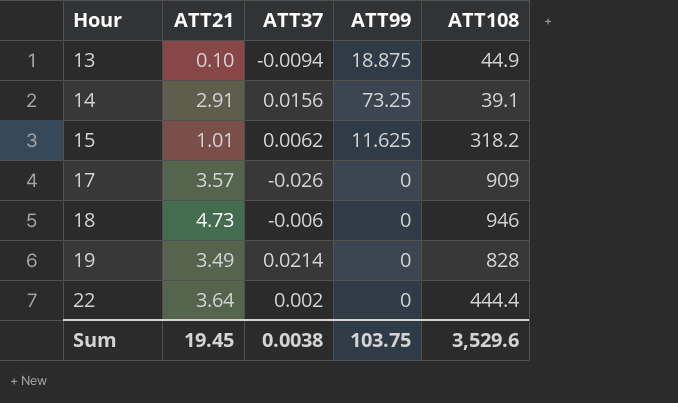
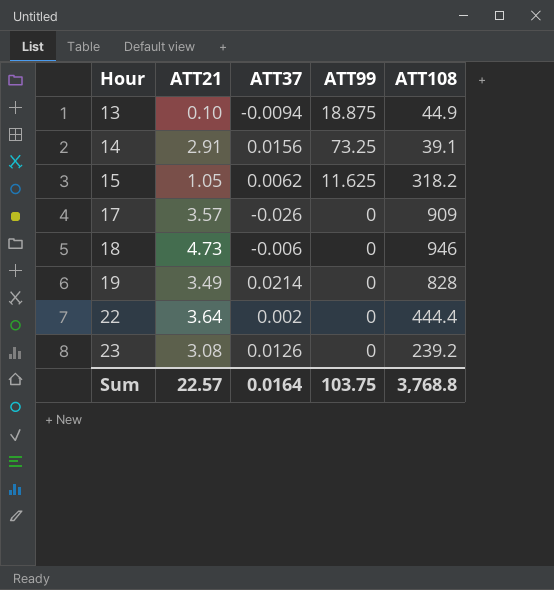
15 | ATT21: 1.01 -> 1.05
row 23: none -> 3.08 | 0.0126 | 0 | 239.2
Sum | ATT21: 19.45 -> 22.57
Sum | ATT37: 0.0038 -> 0.0164
Sum | ATT108: 3,529.6 -> 3,768.8

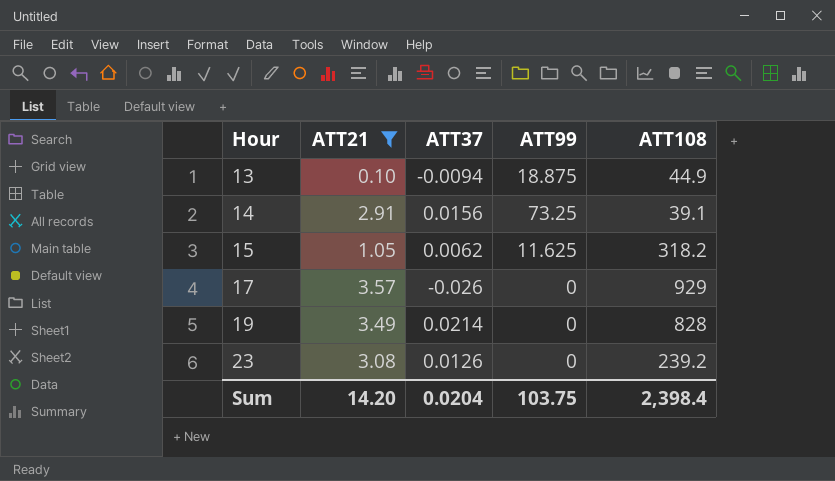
filter: none -> ATT21 <= 3.57
17 | ATT108: 909 -> 929
Sum | ATT21: 22.57 -> 14.20
Sum | ATT37: 0.0164 -> 0.0204
Sum | ATT108: 3,768.8 -> 2,398.4

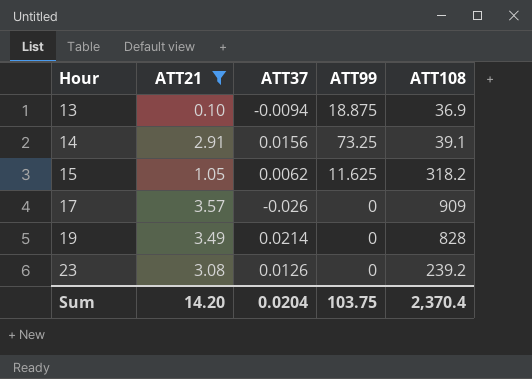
13 | ATT108: 44.9 -> 36.9
17 | ATT108: 929 -> 909
Sum | ATT108: 2,398.4 -> 2,370.4

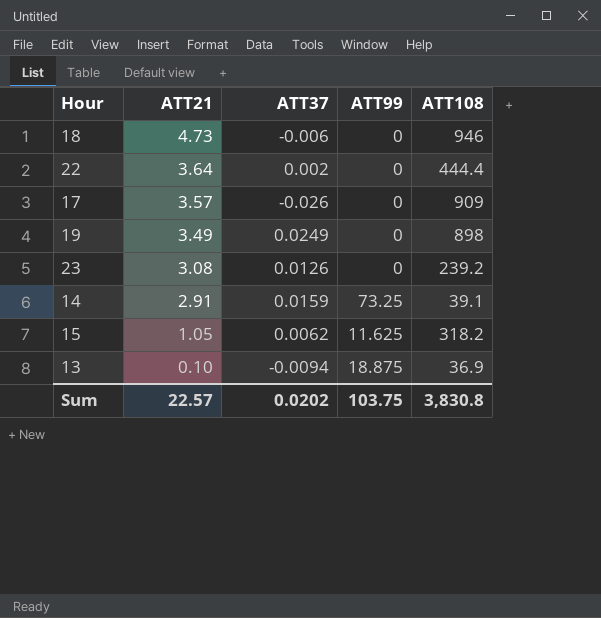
filter: ATT21 <= 3.57 -> none
row order: Hour ascending -> ATT21 descending
19 | ATT37: 0.0214 -> 0.0249
19 | ATT108: 828 -> 898
14 | ATT37: 0.0156 -> 0.0159
Sum | ATT21: 14.20 -> 22.57
Sum | ATT37: 0.0204 -> 0.0202
Sum | ATT108: 2,370.4 -> 3,830.8

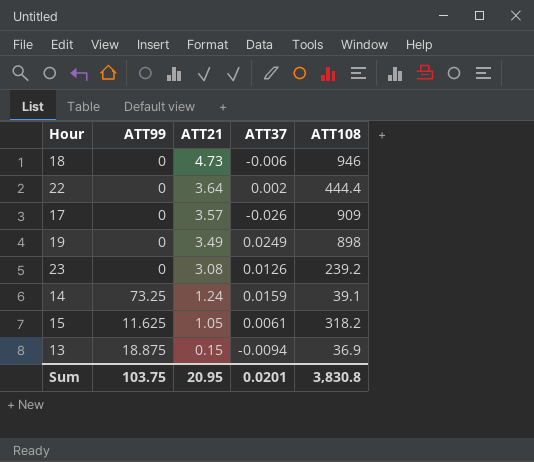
column ATT99 | position: 4 -> 2
14 | ATT21: 2.91 -> 1.24
15 | ATT37: 0.0062 -> 0.0061
13 | ATT21: 0.10 -> 0.15
Sum | ATT21: 22.57 -> 20.95
Sum | ATT37: 0.0202 -> 0.0201

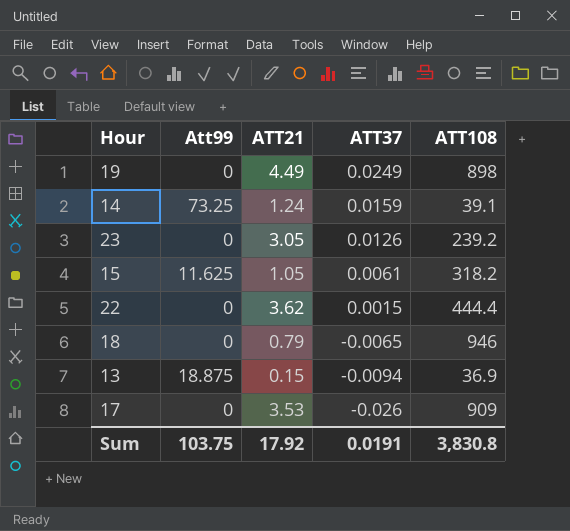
row order: ATT21 descending -> ATT37 descending
column name: ATT99 -> Att99
19 | ATT21: 3.49 -> 4.49
23 | ATT21: 3.08 -> 3.05
22 | ATT21: 3.64 -> 3.62
22 | ATT37: 0.002 -> 0.0015
18 | ATT21: 4.73 -> 0.79
18 | ATT37: -0.006 -> -0.0065
17 | ATT21: 3.57 -> 3.53
Sum | ATT21: 20.95 -> 17.92
Sum | ATT37: 0.0201 -> 0.0191

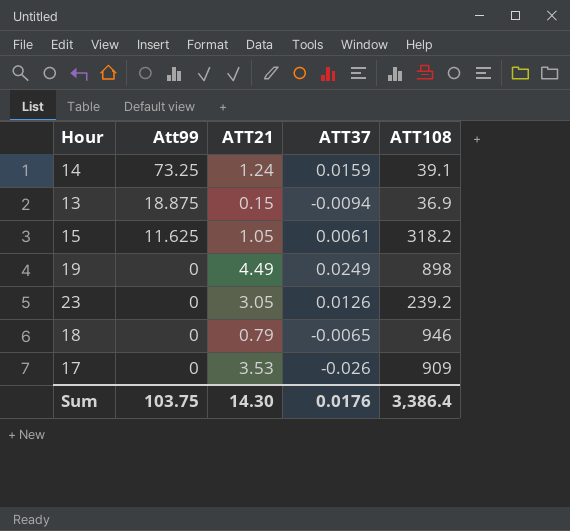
row order: ATT37 descending -> Att99 descending
row 22: 0 | 3.62 | 0.0015 | 444.4 -> none
Sum | ATT21: 17.92 -> 14.30
Sum | ATT37: 0.0191 -> 0.0176
Sum | ATT108: 3,830.8 -> 3,386.4

